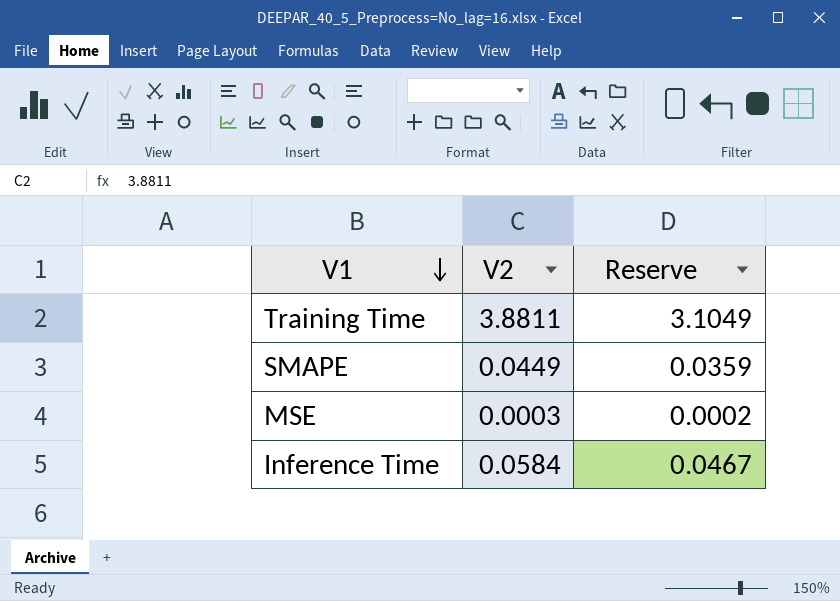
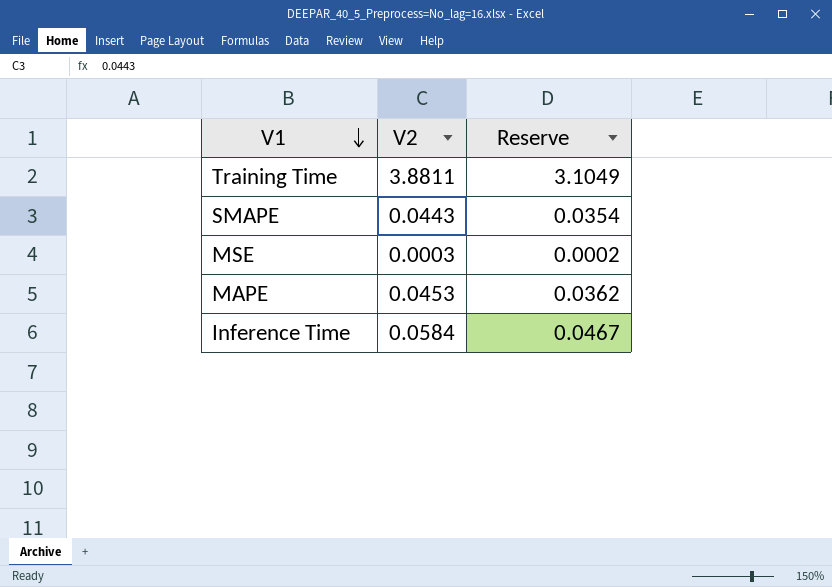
SMAPE | V2: 0.0449 -> 0.0443
SMAPE | Reserve: 0.0359 -> 0.0354
row MAPE: none -> 0.0453 | 0.0362

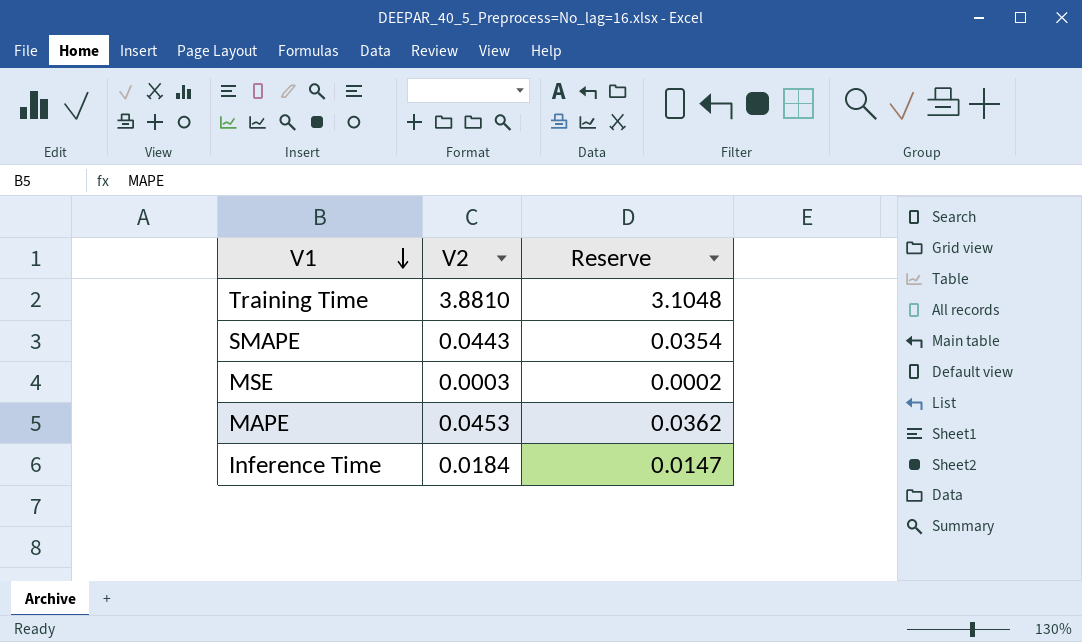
Training Time | V2: 3.8811 -> 3.8810
Training Time | Reserve: 3.1049 -> 3.1048
Inference Time | V2: 0.0584 -> 0.0184
Inference Time | Reserve: 0.0467 -> 0.0147

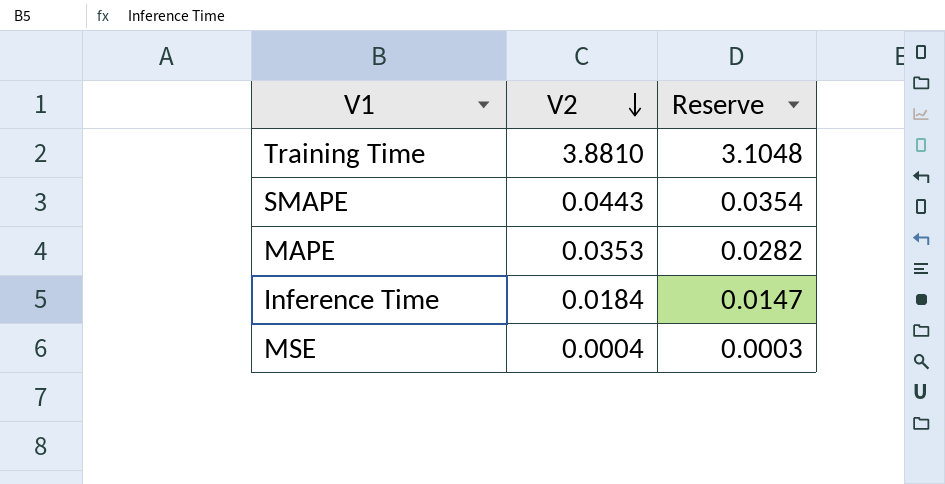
row order: V1 descending -> V2 descending
MAPE | V2: 0.0453 -> 0.0353
MAPE | Reserve: 0.0362 -> 0.0282
MSE | V2: 0.0003 -> 0.0004
MSE | Reserve: 0.0002 -> 0.0003

